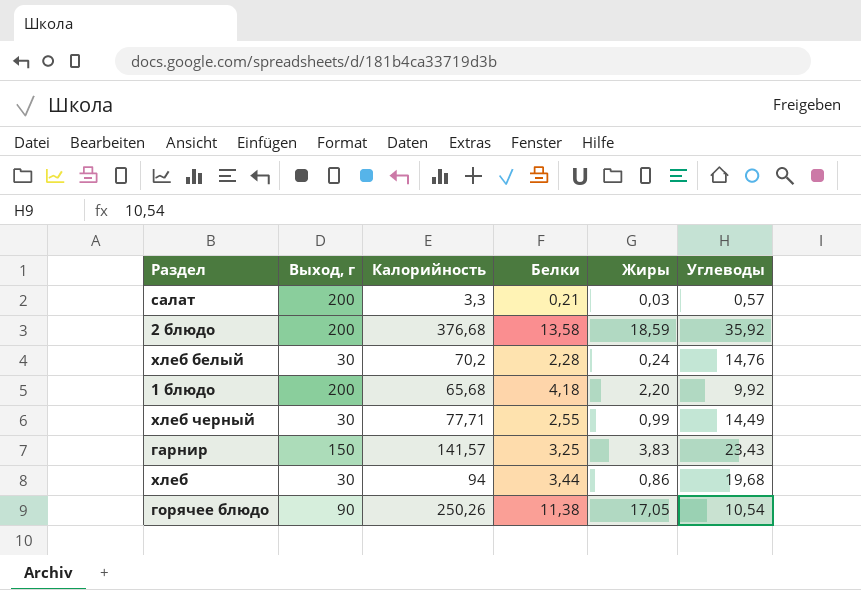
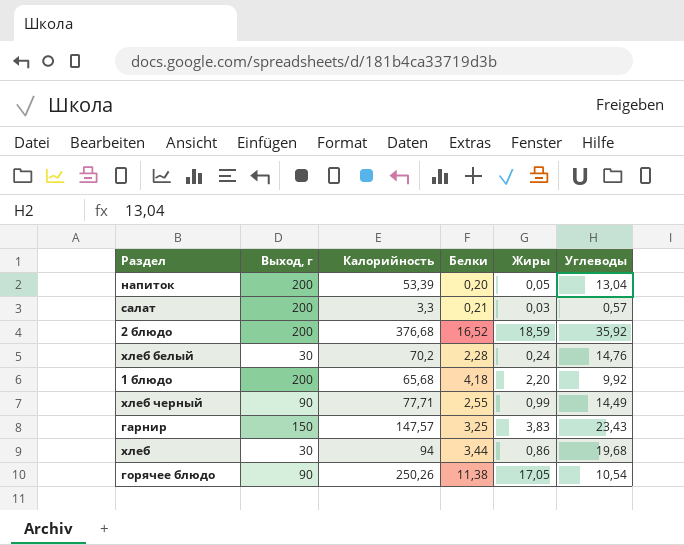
row напиток: none -> 200 | 53,39 | 0,20 | 0,05 | 13,04
2 блюдо | Белки: 13,58 -> 16,52
хлеб черный | Выход, г: 30 -> 90
гарнир | Калорийность: 141,57 -> 147,57

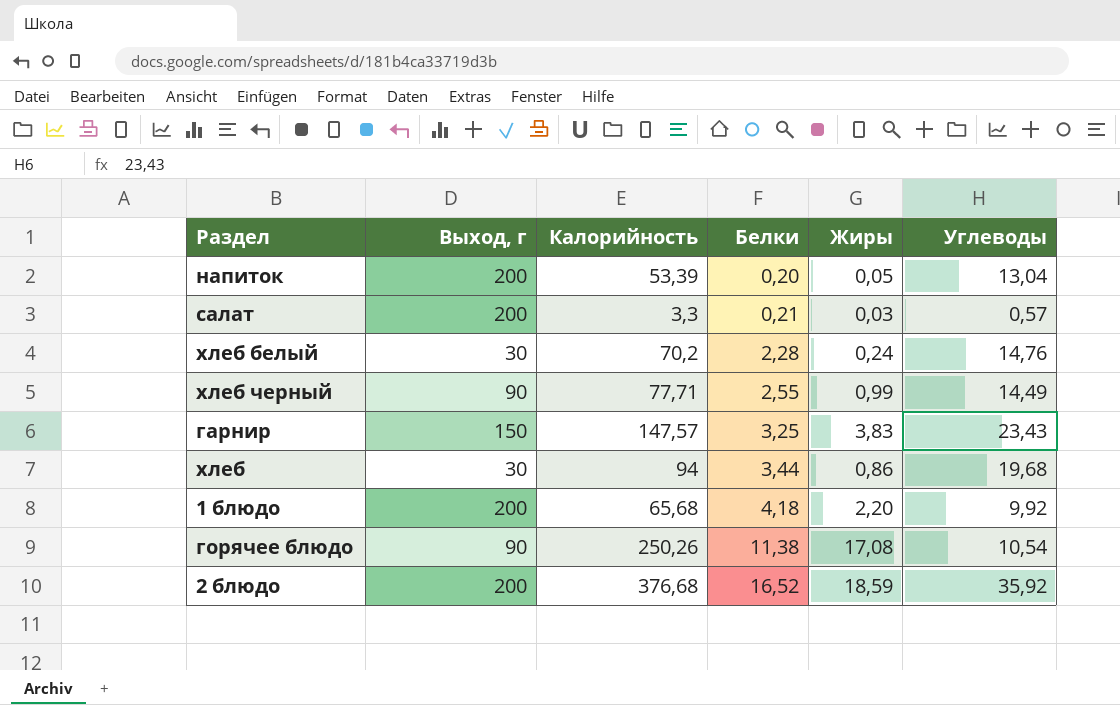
row order: none -> Белки ascending
горячее блюдо | Жиры: 17,05 -> 17,08

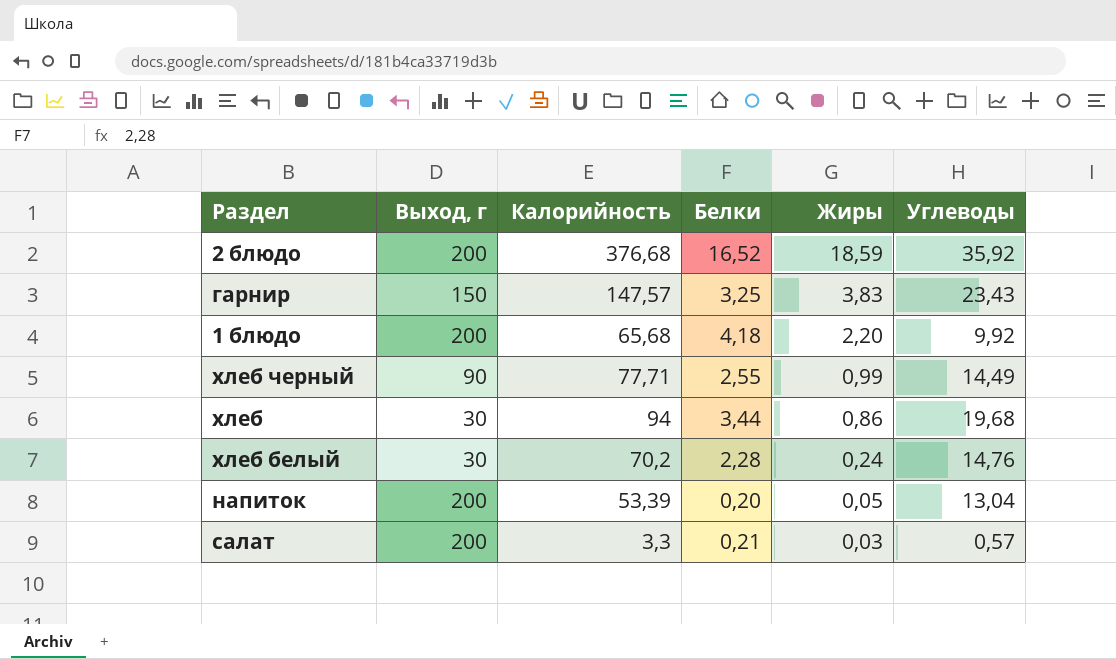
row order: Белки ascending -> Жиры descending
row горячее блюдо: 90 | 250,26 | 11,38 | 17,08 | 10,54 -> none

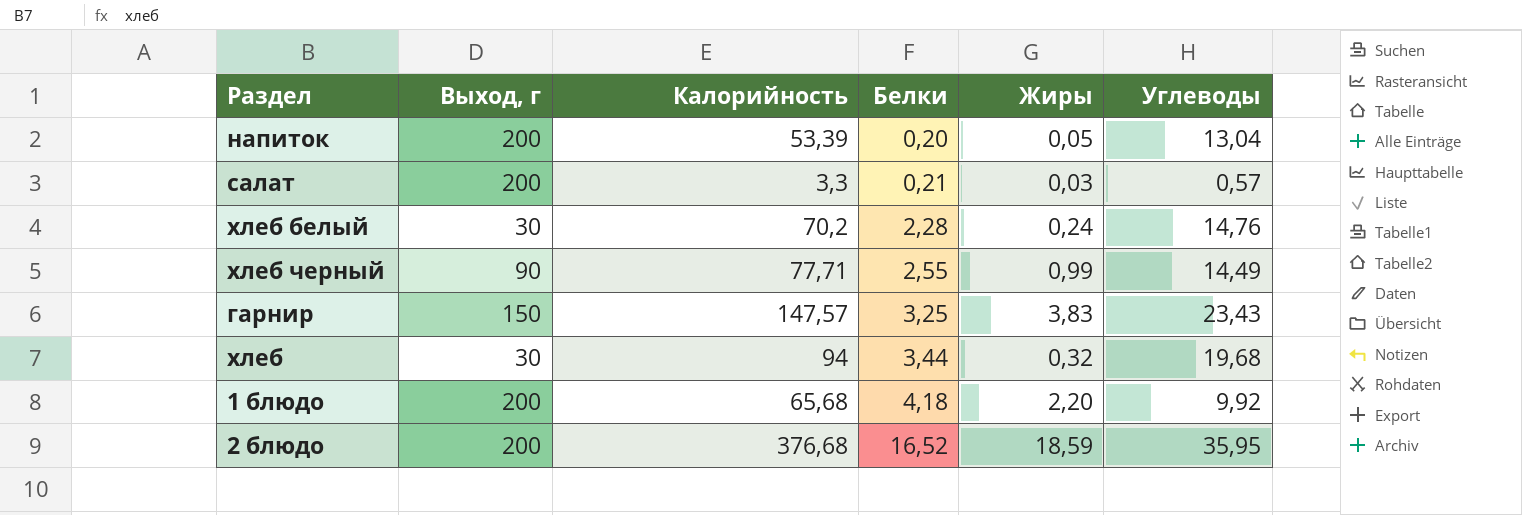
row order: Жиры descending -> Белки ascending
хлеб | Жиры: 0,86 -> 0,32
2 блюдо | Углеводы: 35,92 -> 35,95

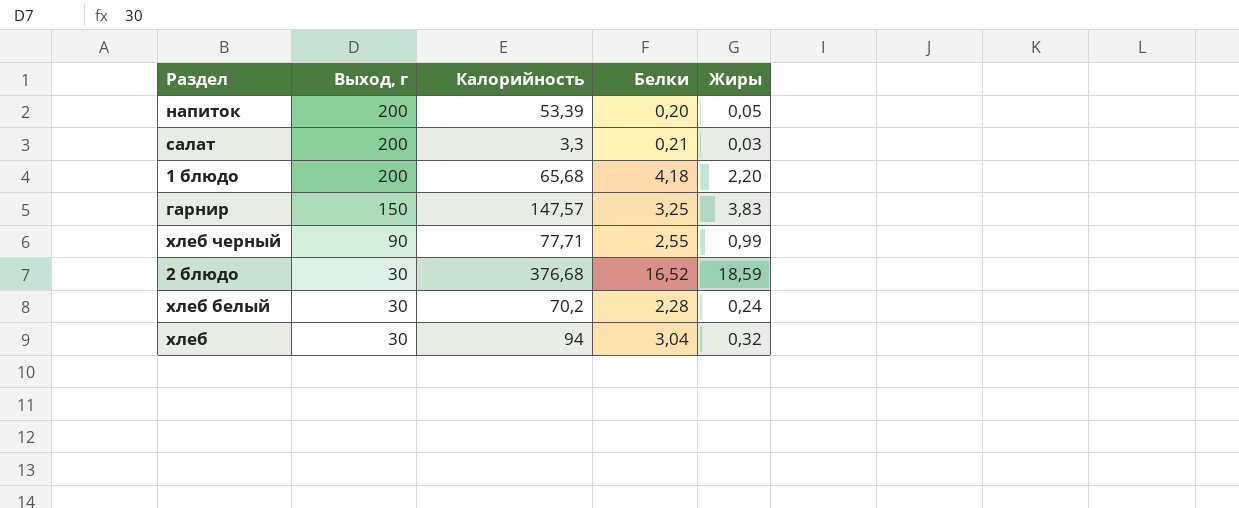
row order: Белки ascending -> Выход, г descending
column Углеводы | position: 6 -> none
2 блюдо | Выход, г: 200 -> 30
хлеб | Белки: 3,44 -> 3,04

